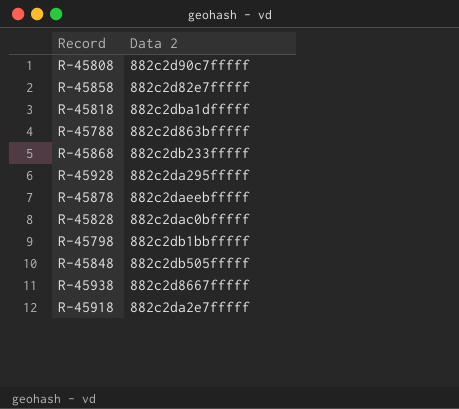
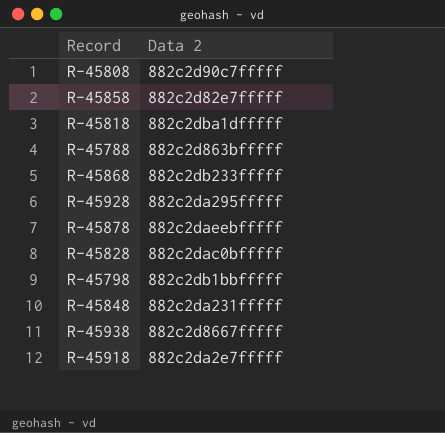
R-45848 | Data 2: 882c2db505fffff -> 882c2da231fffff

